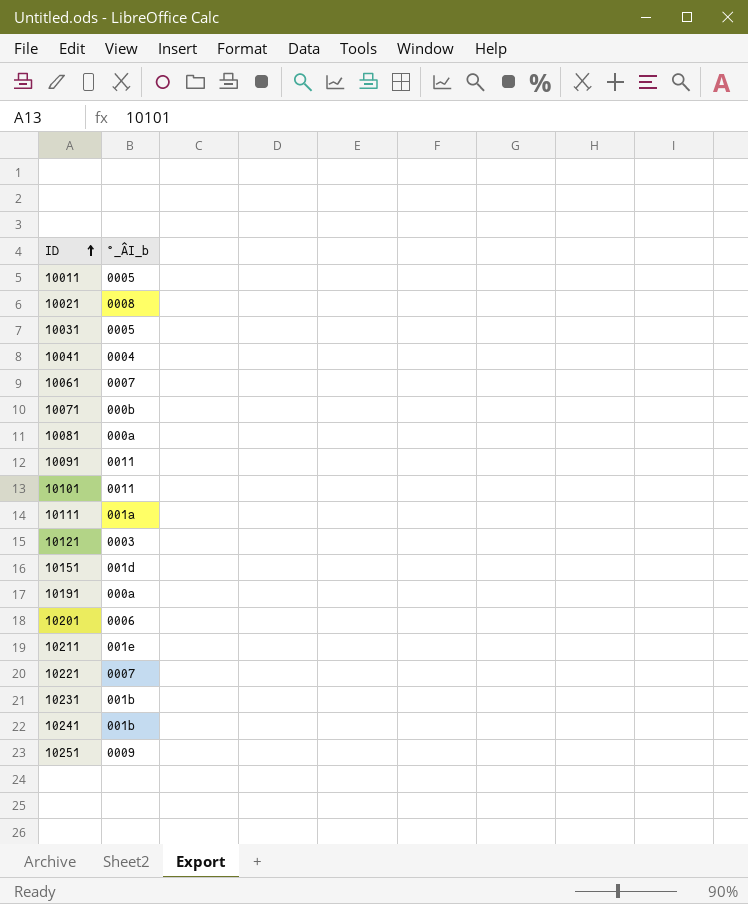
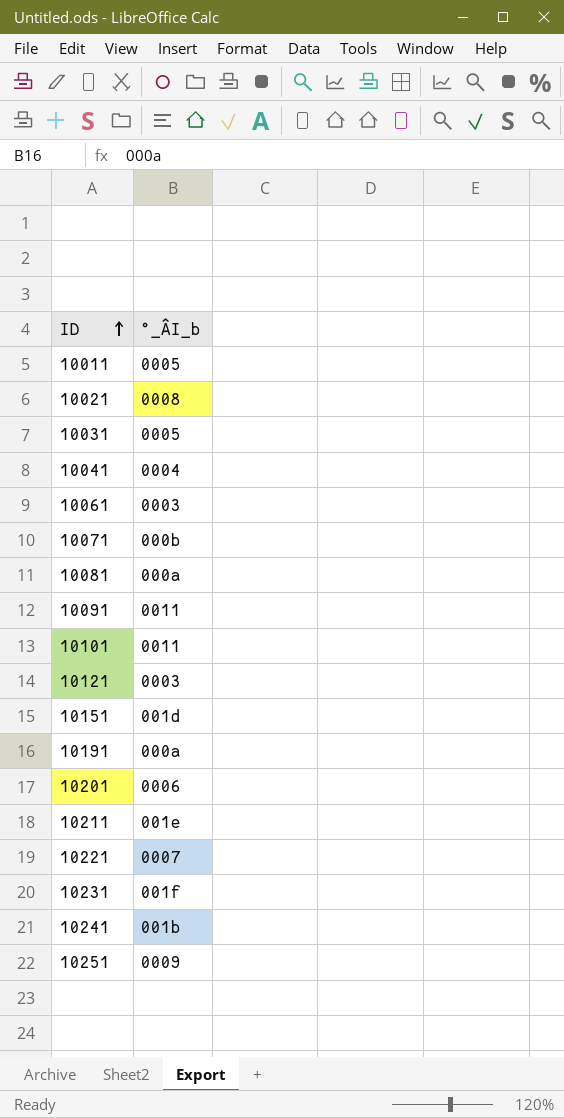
row 10111: 001a -> none
10061 | °_ÂI_b: 0007 -> 0003
10231 | °_ÂI_b: 001b -> 001f

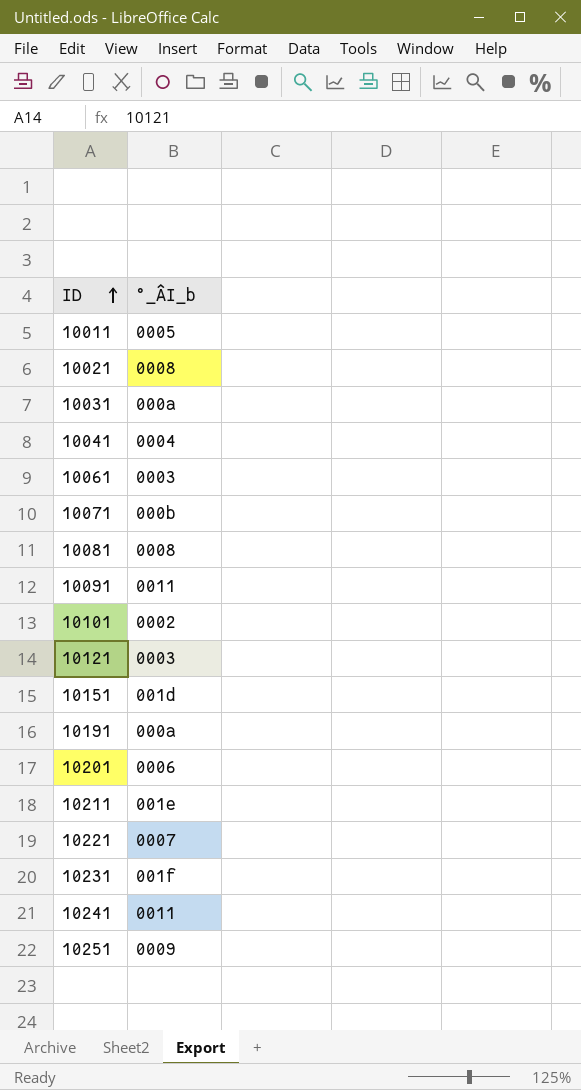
10031 | °_ÂI_b: 0005 -> 000a
10081 | °_ÂI_b: 000a -> 0008
10101 | °_ÂI_b: 0011 -> 0002
10241 | °_ÂI_b: 001b -> 0011

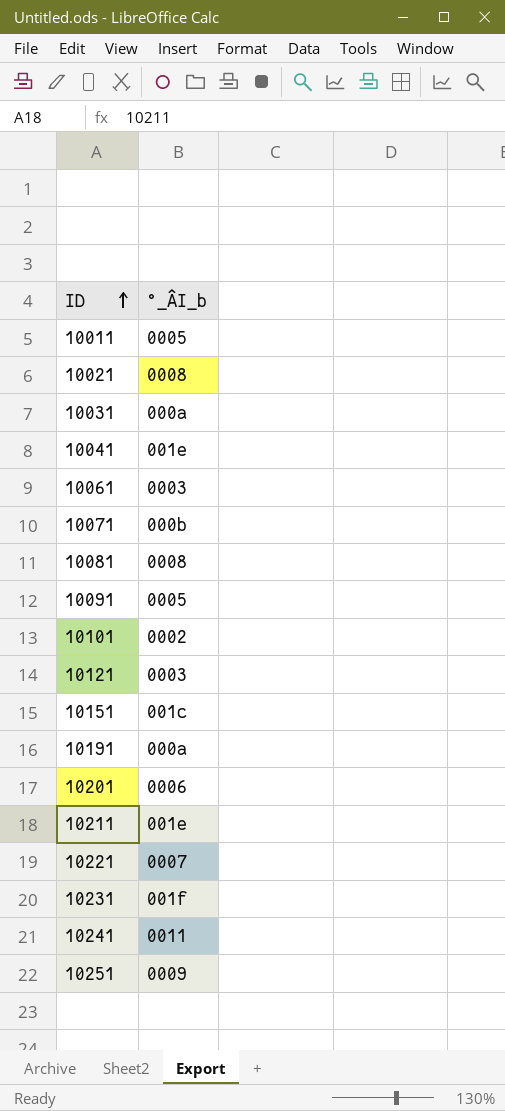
10041 | °_ÂI_b: 0004 -> 001e
10091 | °_ÂI_b: 0011 -> 0005
10151 | °_ÂI_b: 001d -> 001c

